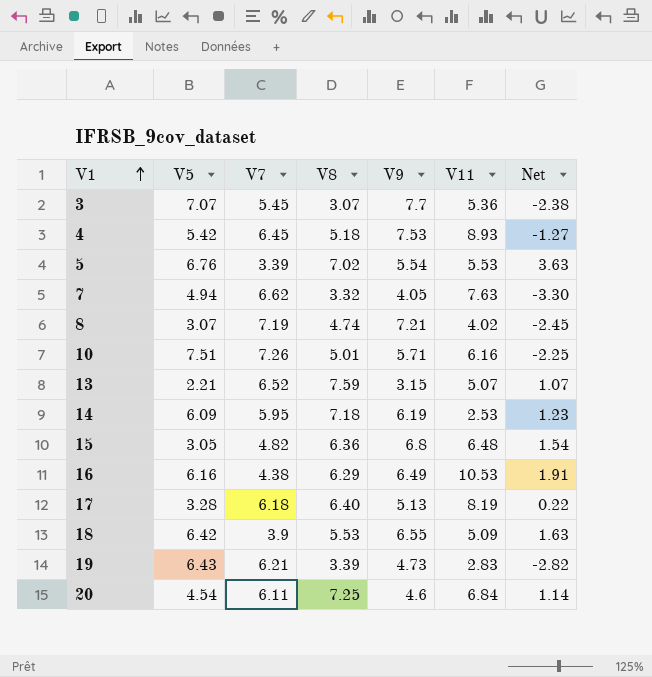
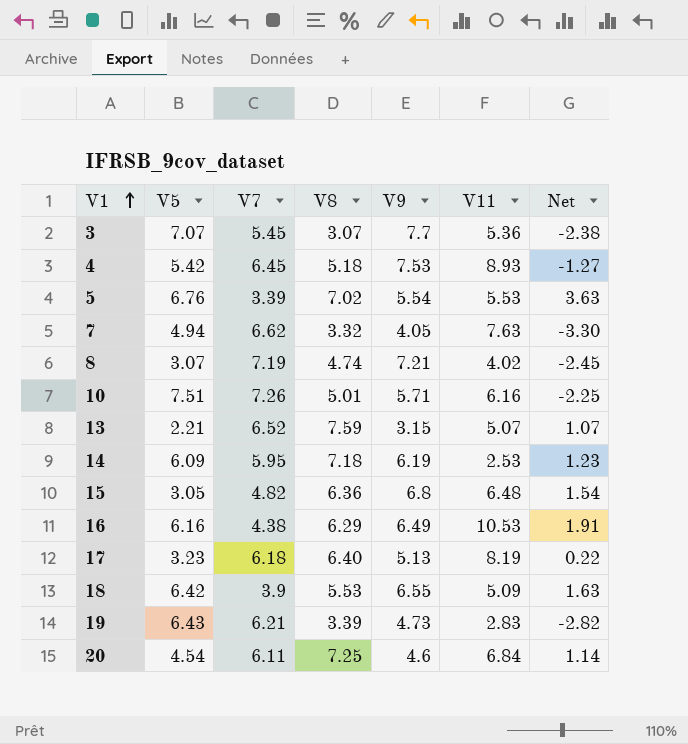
17 | V5: 3.28 -> 3.23

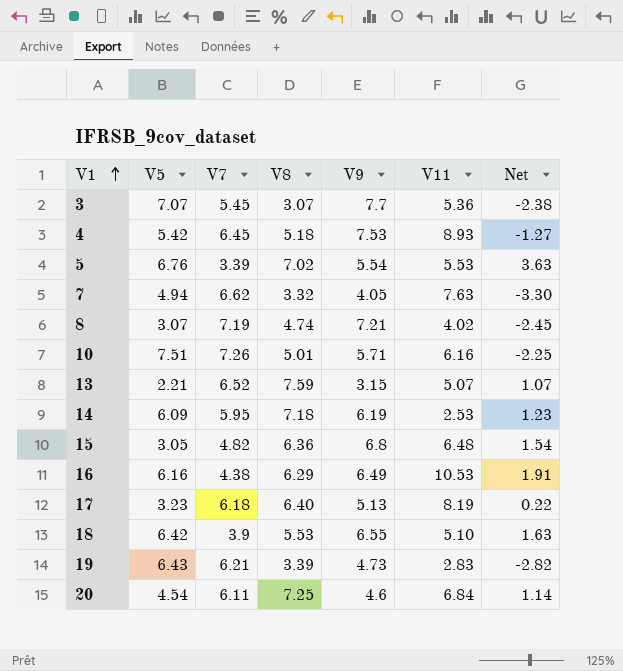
18 | V11: 5.09 -> 5.10

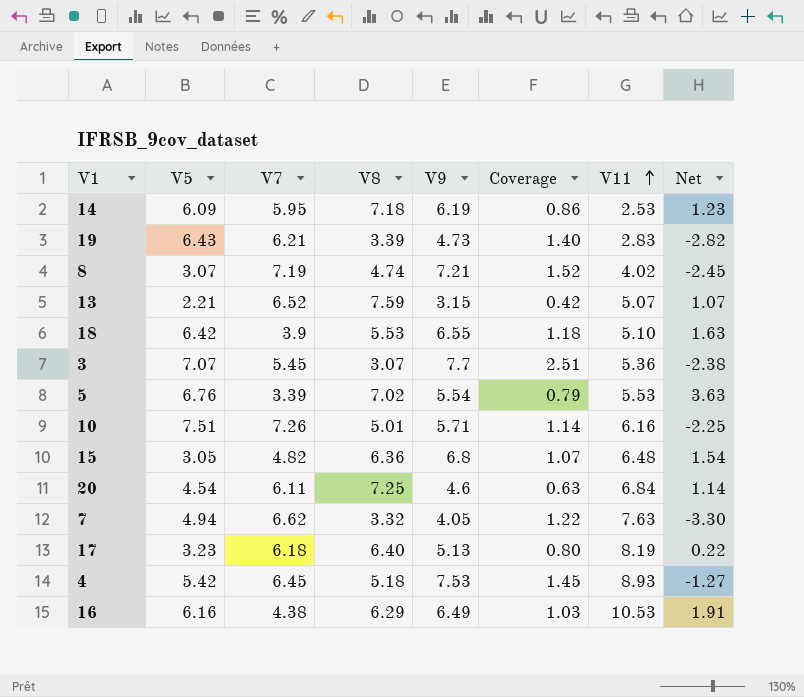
row order: V1 ascending -> V11 ascending
column Coverage | formula: none -> [V9] / [V8]

